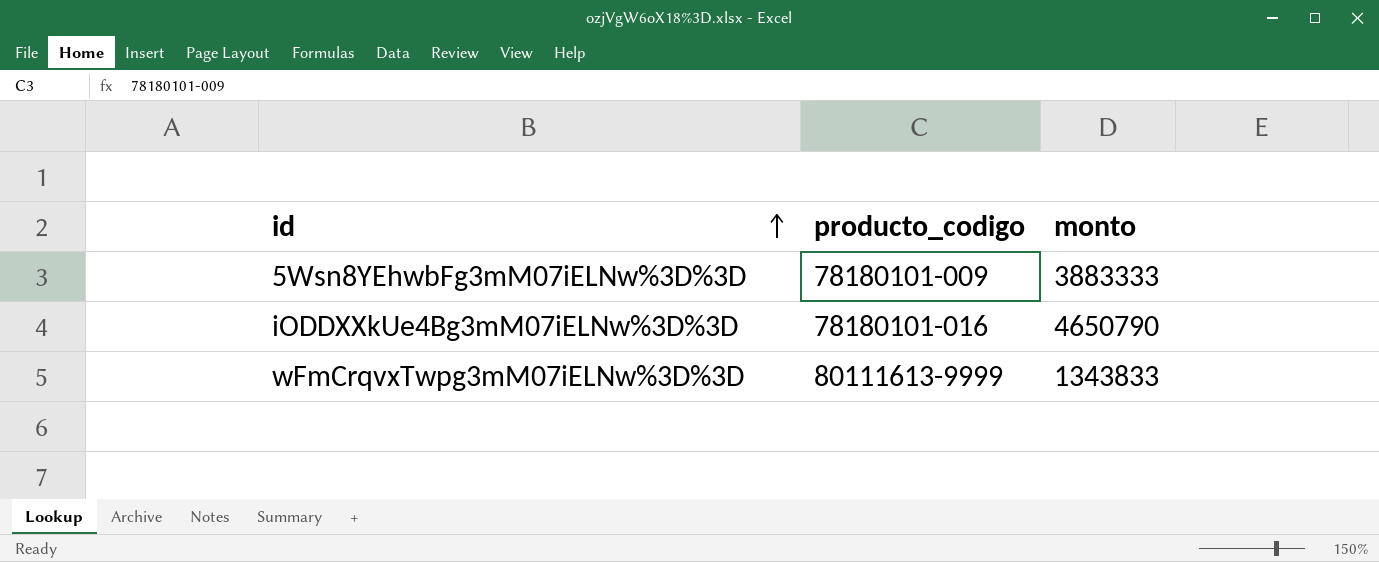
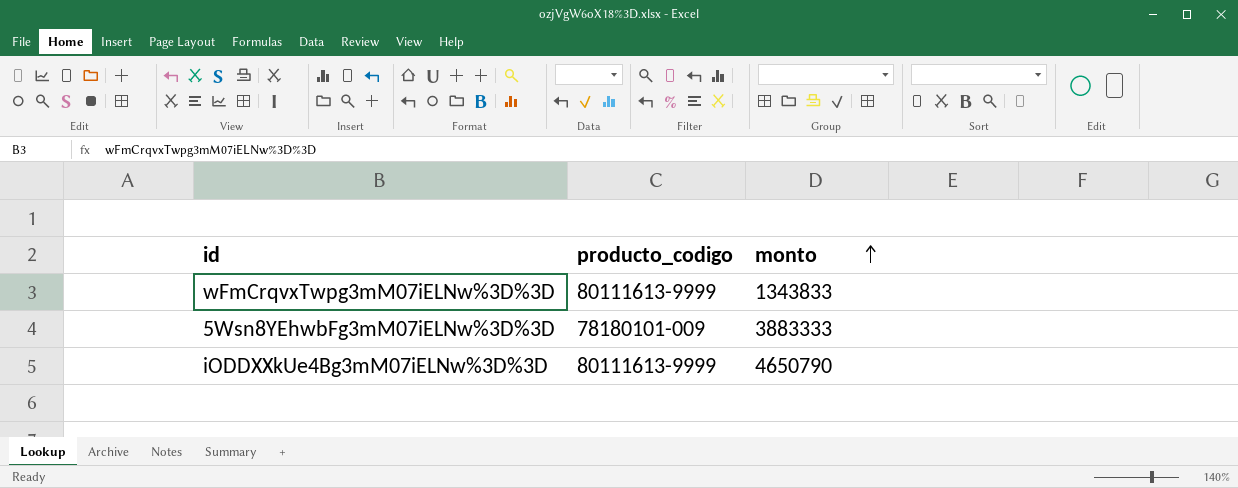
row order: id ascending -> monto ascending
iODDXXkUe4Bg3mM07iELNw%3D%3D | producto_codigo: 78180101-016 -> 80111613-9999

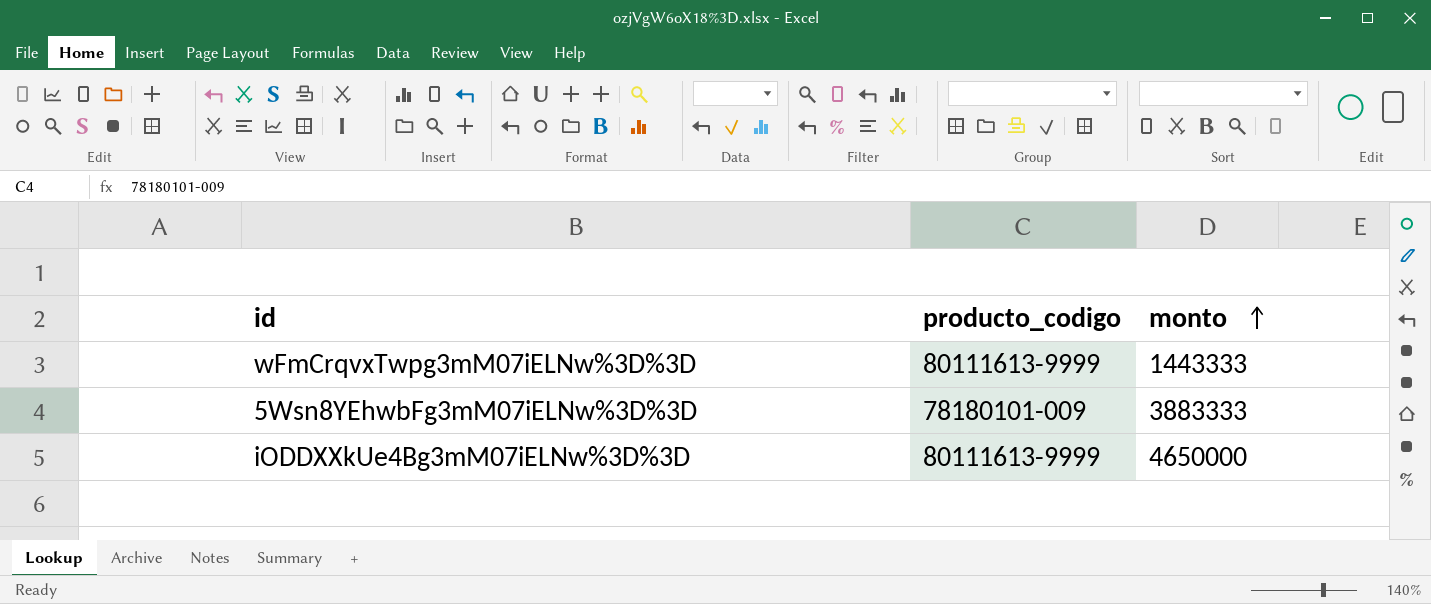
wFmCrqvxTwpg3mM07iELNw%3D%3D | monto: 1343833 -> 1443333
iODDXXkUe4Bg3mM07iELNw%3D%3D | monto: 4650790 -> 4650000

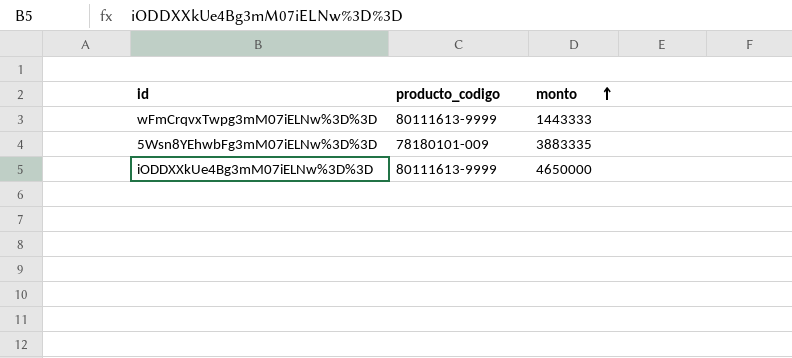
5Wsn8YEhwbFg3mM07iELNw%3D%3D | monto: 3883333 -> 3883335

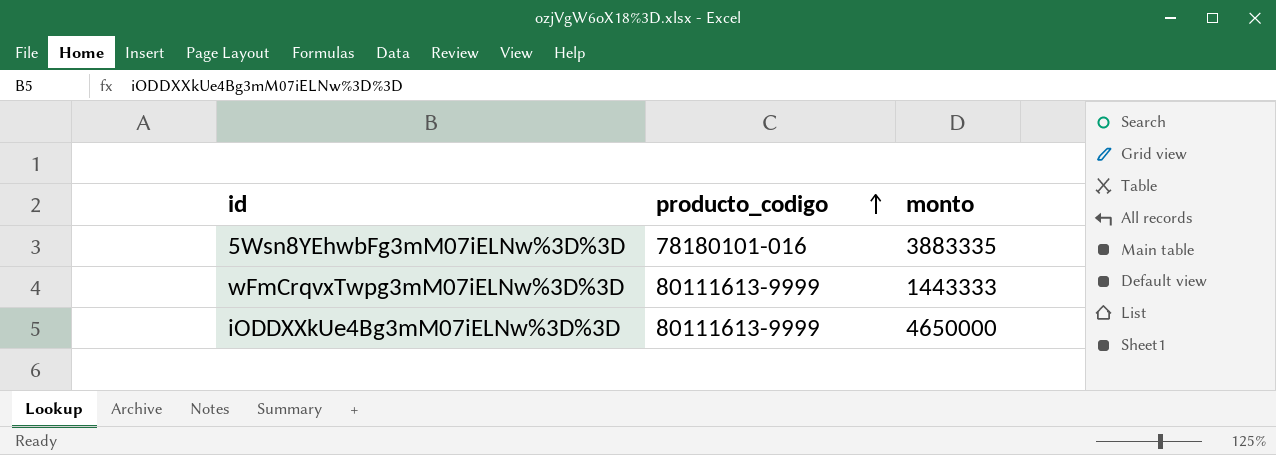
row order: monto ascending -> producto_codigo ascending
5Wsn8YEhwbFg3mM07iELNw%3D%3D | producto_codigo: 78180101-009 -> 78180101-016

